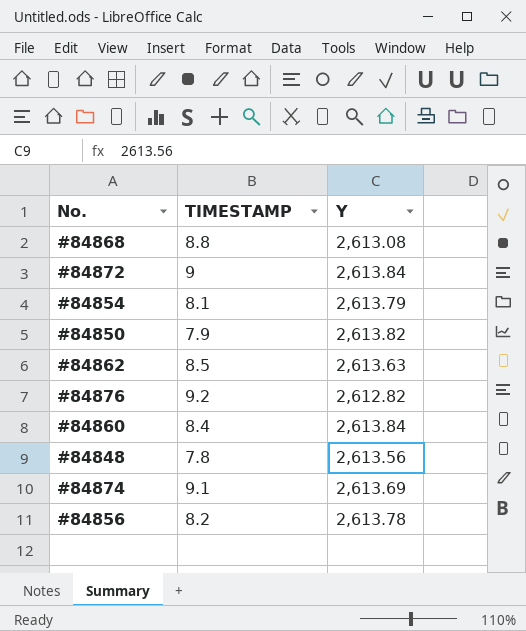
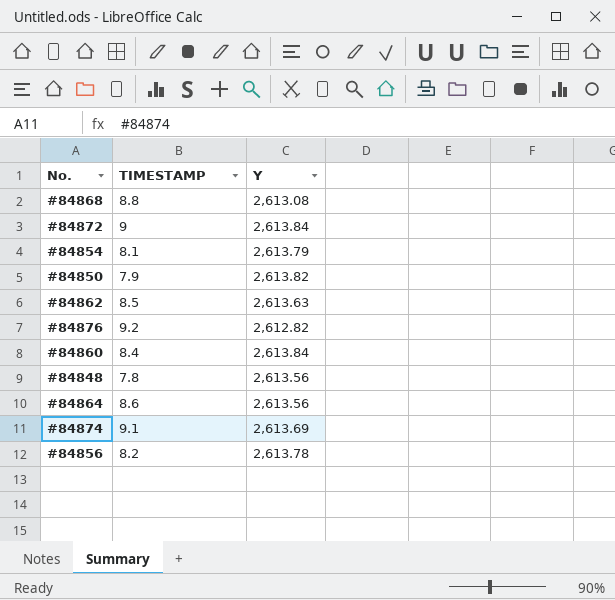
row #84864: none -> 8.6 | 2,613.56

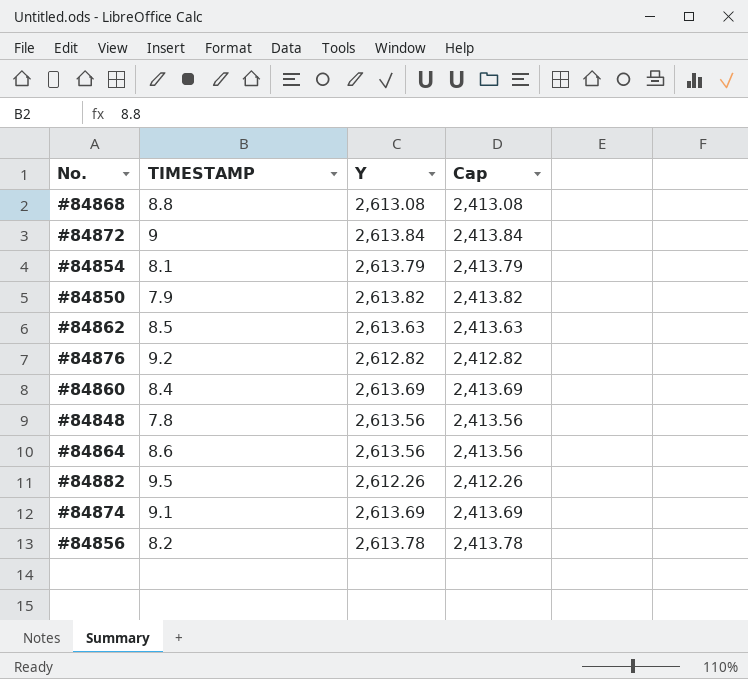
column Cap | formula: none -> [Y] - 200
#84860 | Y: 2,613.84 -> 2,613.69
row #84882: none -> 9.5 | 2,612.26 | 2,412.26

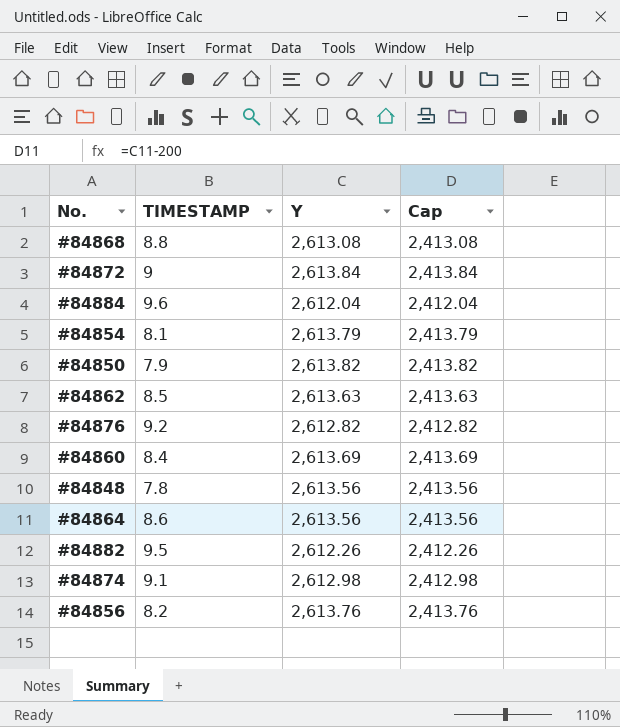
row #84884: none -> 9.6 | 2,612.04 | 2,412.04
#84874 | Y: 2,613.69 -> 2,612.98
#84874 | Cap: 2,413.69 -> 2,412.98
#84856 | Y: 2,613.78 -> 2,613.76
#84856 | Cap: 2,413.78 -> 2,413.76

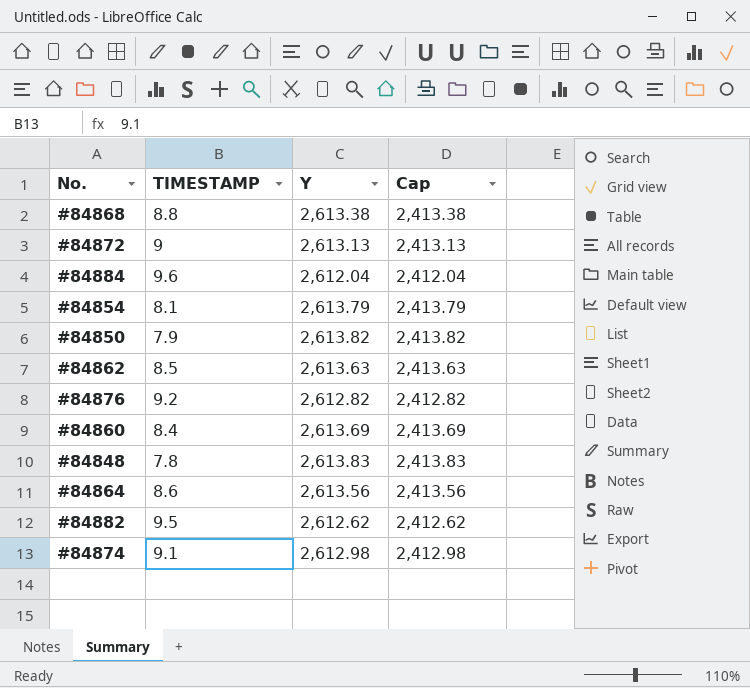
row #84856: 8.2 | 2,613.76 | 2,413.76 -> none
#84868 | Y: 2,613.08 -> 2,613.38
#84868 | Cap: 2,413.08 -> 2,413.38
#84872 | Y: 2,613.84 -> 2,613.13
#84872 | Cap: 2,413.84 -> 2,413.13
#84848 | Y: 2,613.56 -> 2,613.83
#84848 | Cap: 2,413.56 -> 2,413.83
#84882 | Y: 2,612.26 -> 2,612.62
#84882 | Cap: 2,412.26 -> 2,412.62

